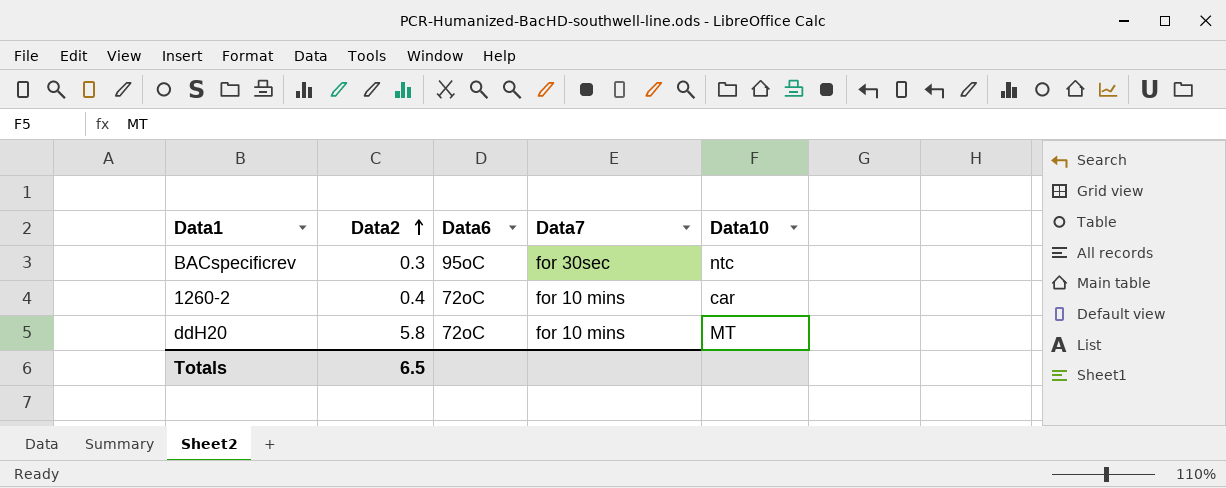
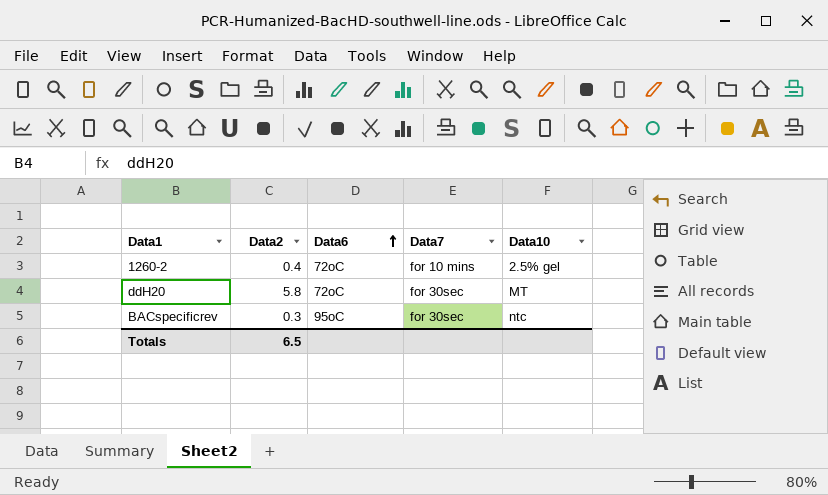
row order: Data2 ascending -> Data6 ascending
1260-2 | Data10: car -> 2.5% gel
ddH20 | Data7: for 10 mins -> for 30sec

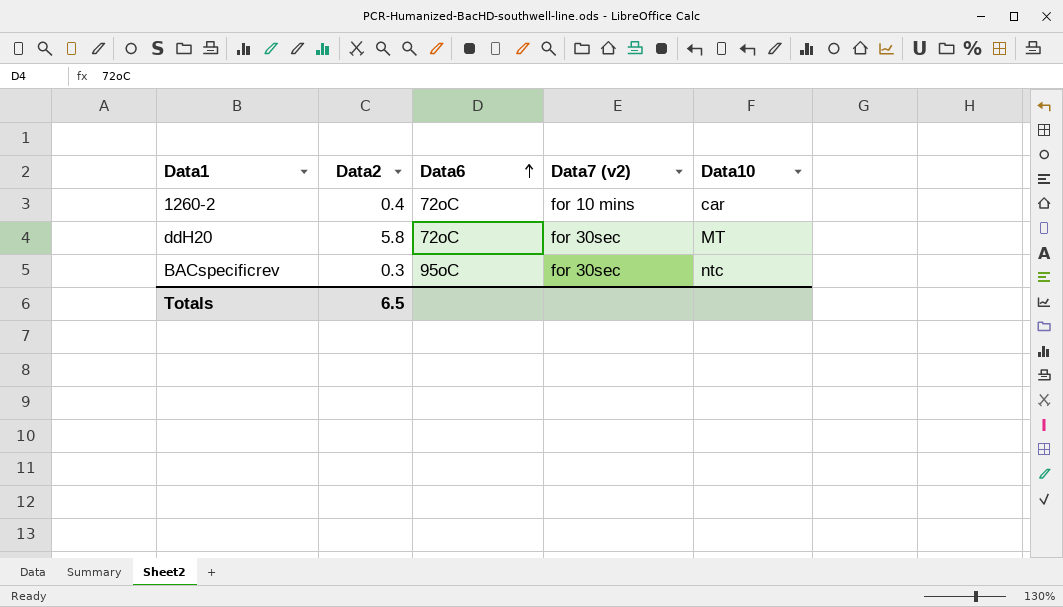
column name: Data7 -> Data7 (v2)
1260-2 | Data10: 2.5% gel -> car

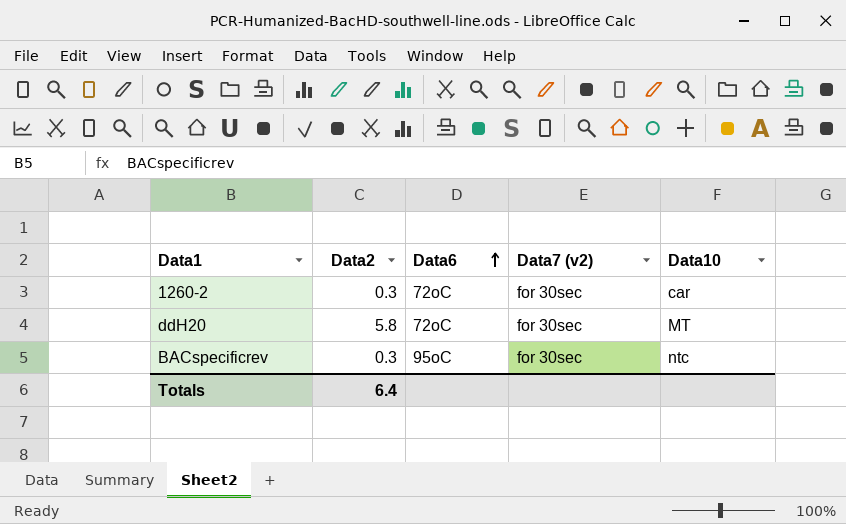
1260-2 | Data2: 0.4 -> 0.3
1260-2 | Data7 (v2): for 10 mins -> for 30sec
Totals | Data2: 6.5 -> 6.4

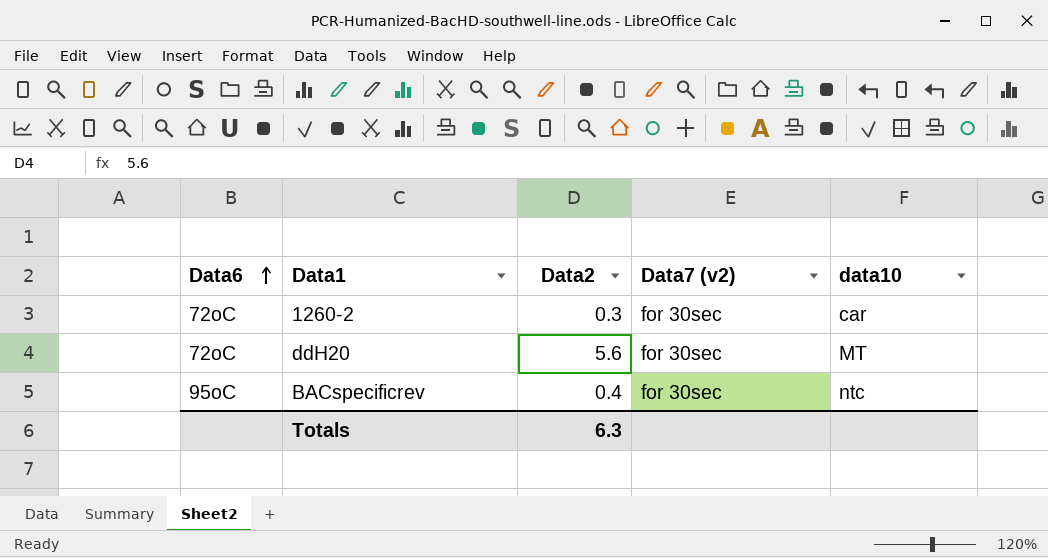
column Data6 | position: 3 -> 1
column name: Data10 -> data10
ddH20 | Data2: 5.8 -> 5.6
BACspecificrev | Data2: 0.3 -> 0.4
Totals | Data2: 6.4 -> 6.3

